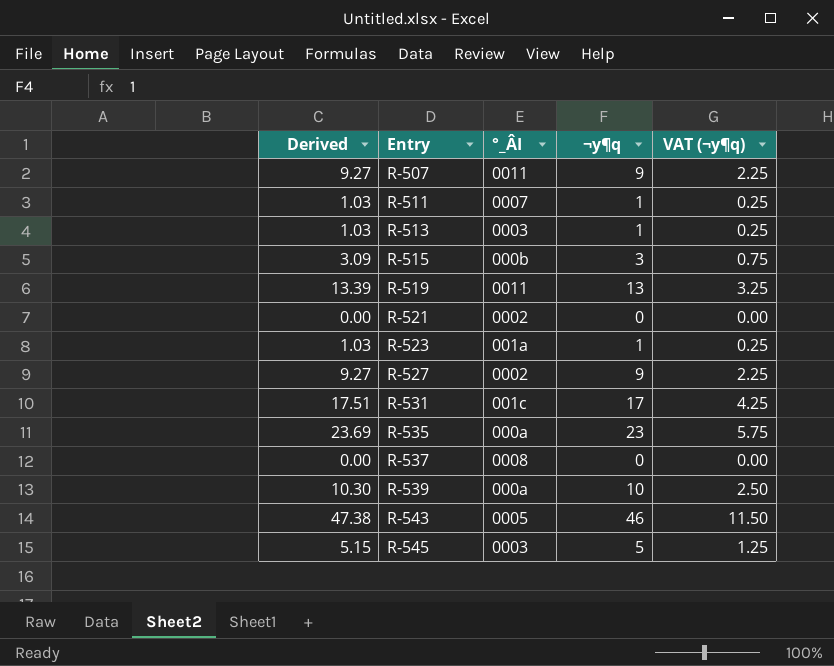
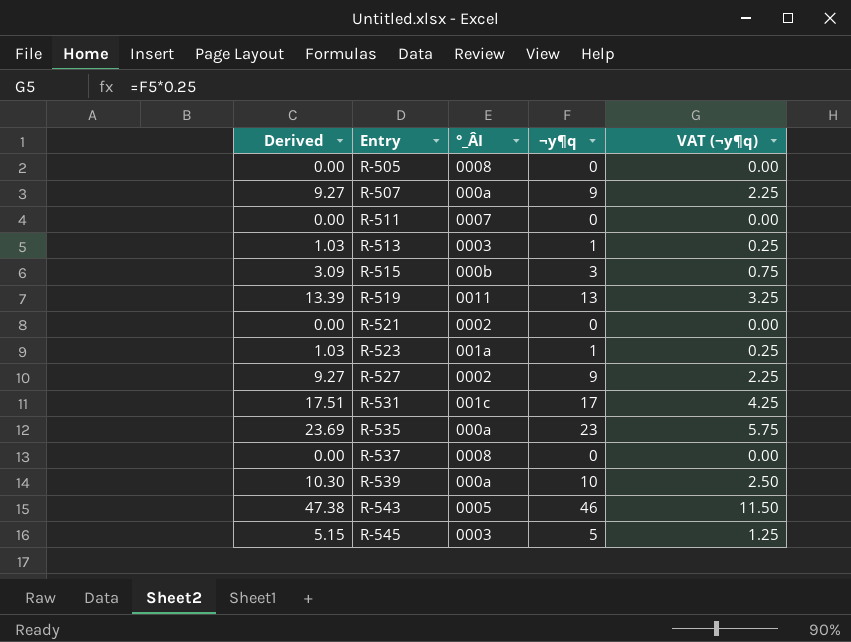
row R-505: none -> 0.00 | 0008 | 0 | 0.00
R-507 | °_ÂI: 0011 -> 000a
R-511 | Derived: 1.03 -> 0.00
R-511 | ¬y¶q: 1 -> 0
R-511 | VAT (¬y¶q): 0.25 -> 0.00

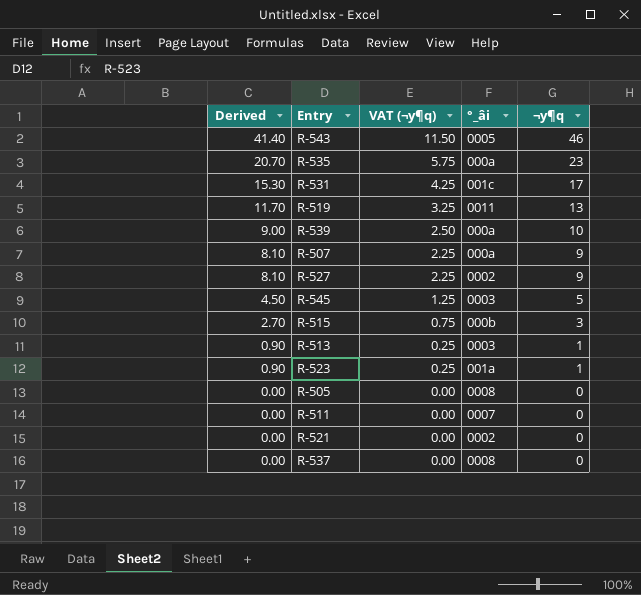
row order: Entry ascending -> Derived descending
column Derived | formula: [¬y¶q] * 1.03 -> [¬y¶q] * 0.9
column VAT (¬y¶q) | position: 5 -> 3
column name: °_ÂI -> °_âi

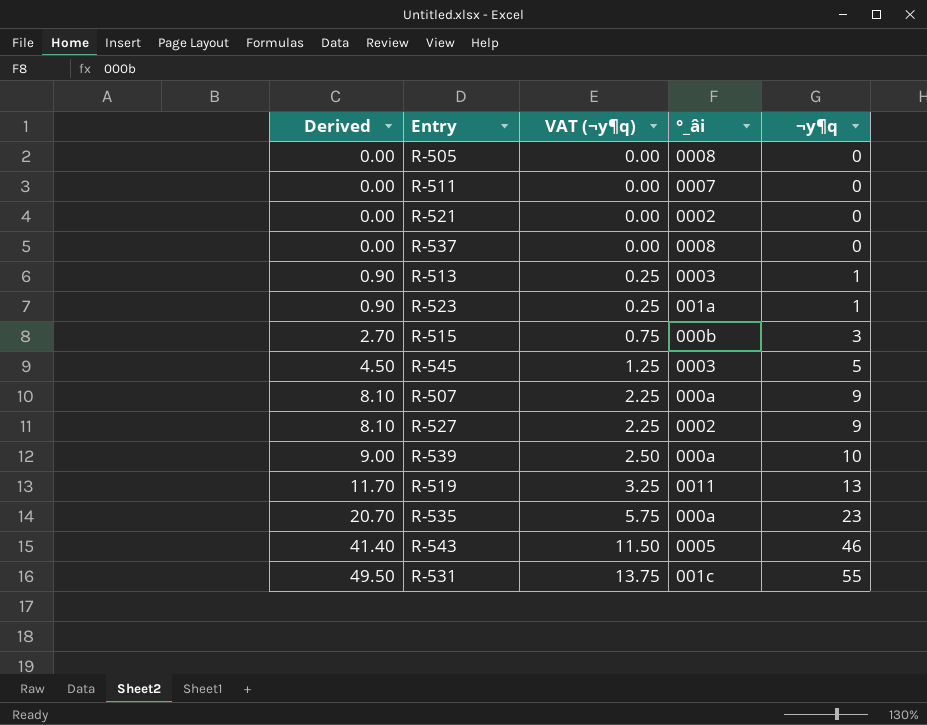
row order: Derived descending -> Derived ascending
R-531 | Derived: 15.30 -> 49.50
R-531 | VAT (¬y¶q): 4.25 -> 13.75
R-531 | ¬y¶q: 17 -> 55

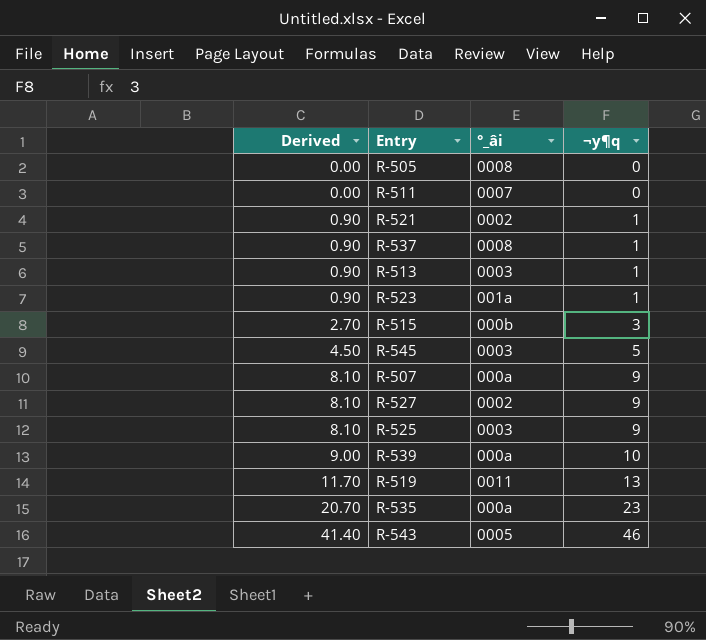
column VAT (¬y¶q) | formula: [¬y¶q] * 0.25 -> none
row R-531: 49.50 | 13.75 | 001c | 55 -> none
R-521 | Derived: 0.00 -> 0.90
R-521 | ¬y¶q: 0 -> 1
R-537 | Derived: 0.00 -> 0.90
R-537 | ¬y¶q: 0 -> 1
row R-525: none -> 8.10 | 0003 | 9

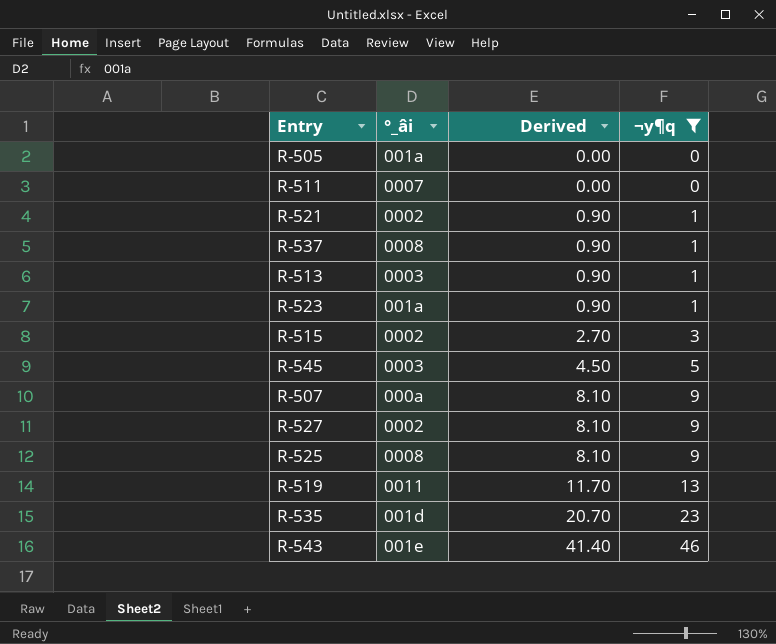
filter: none -> ¬y¶q != 10
column Derived | position: 1 -> 3
R-505 | °_âi: 0008 -> 001a
R-515 | °_âi: 000b -> 0002
R-525 | °_âi: 0003 -> 0008
R-535 | °_âi: 000a -> 001d
R-543 | °_âi: 0005 -> 001e

